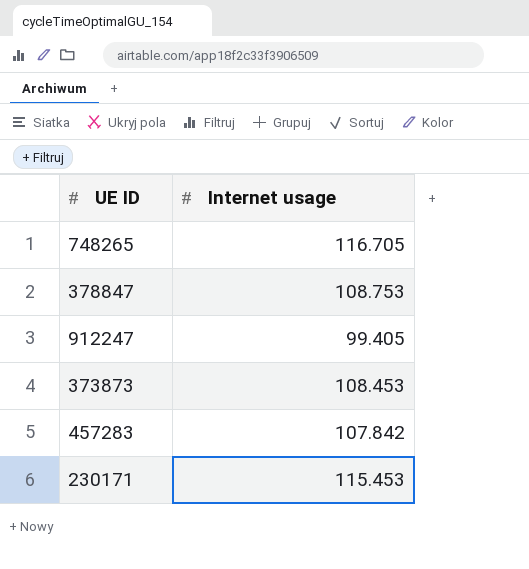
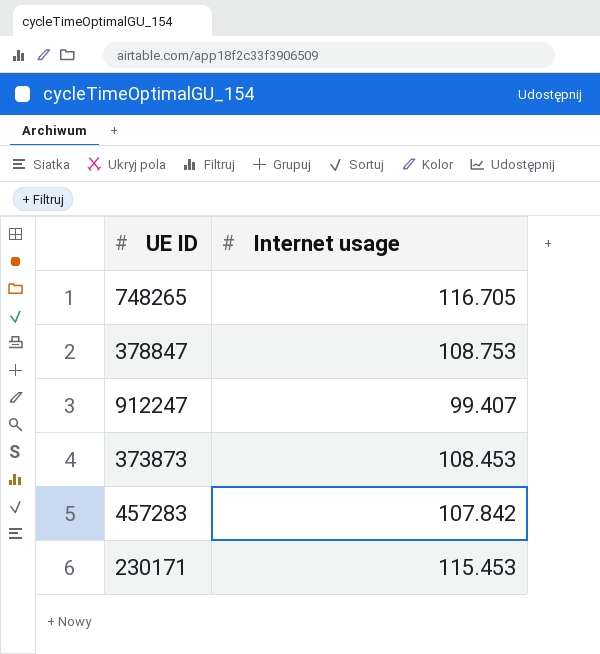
912247 | Internet usage: 99.405 -> 99.407

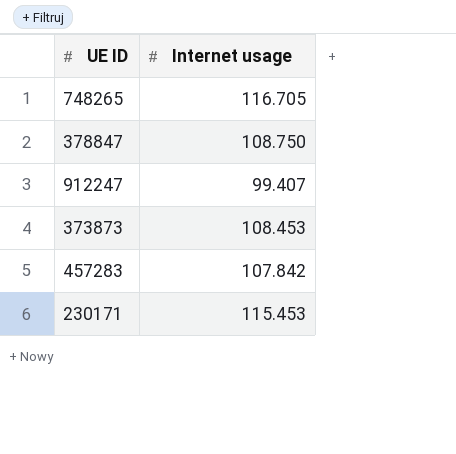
378847 | Internet usage: 108.753 -> 108.750

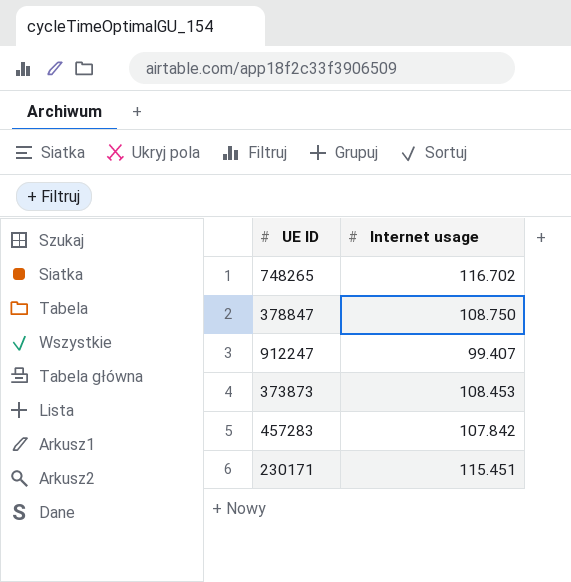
748265 | Internet usage: 116.705 -> 116.702
230171 | Internet usage: 115.453 -> 115.451

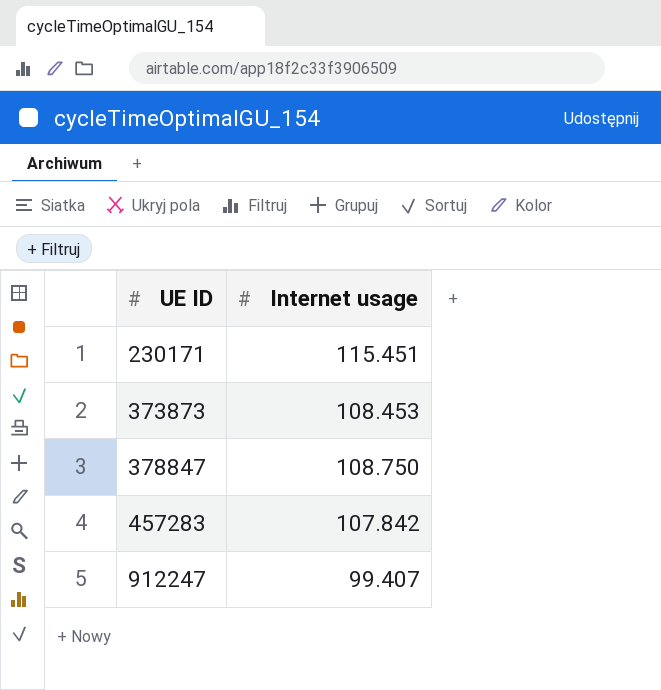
row order: none -> UE ID ascending
row 748265: 116.702 -> none

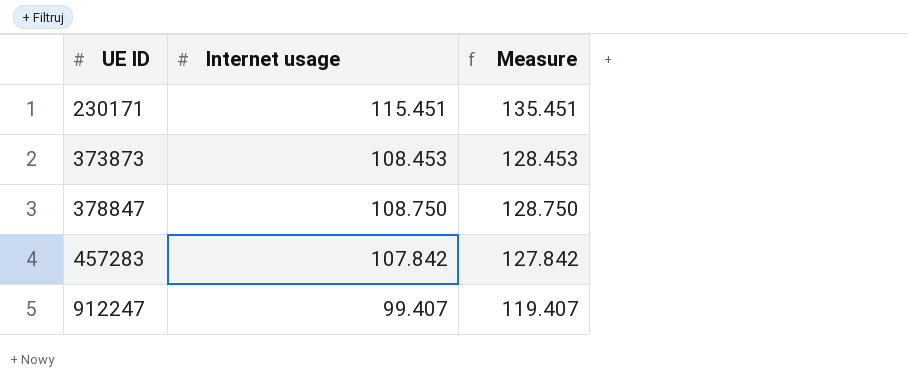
column Measure | formula: none -> [Internet usage] + 20

